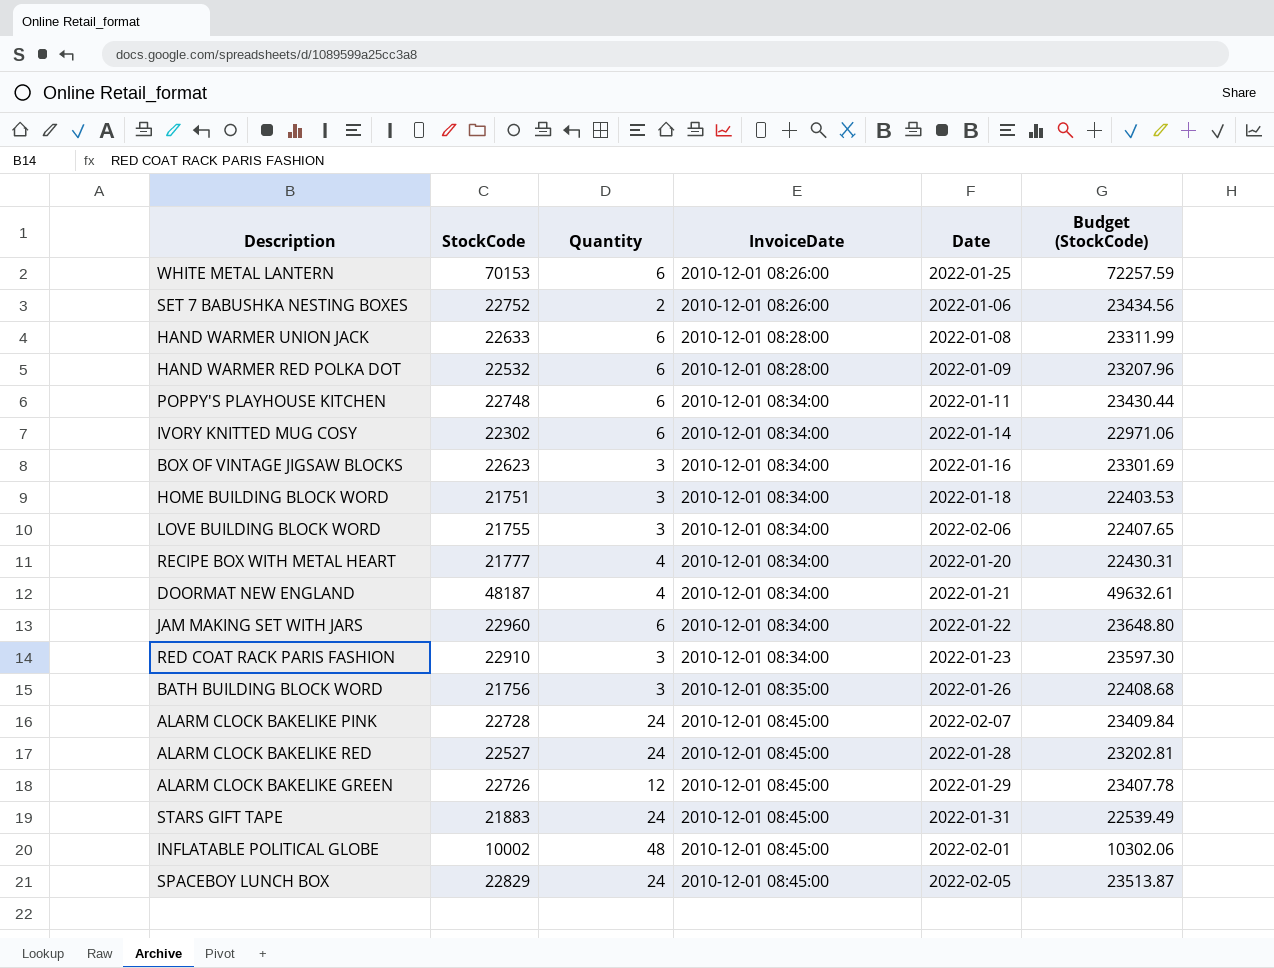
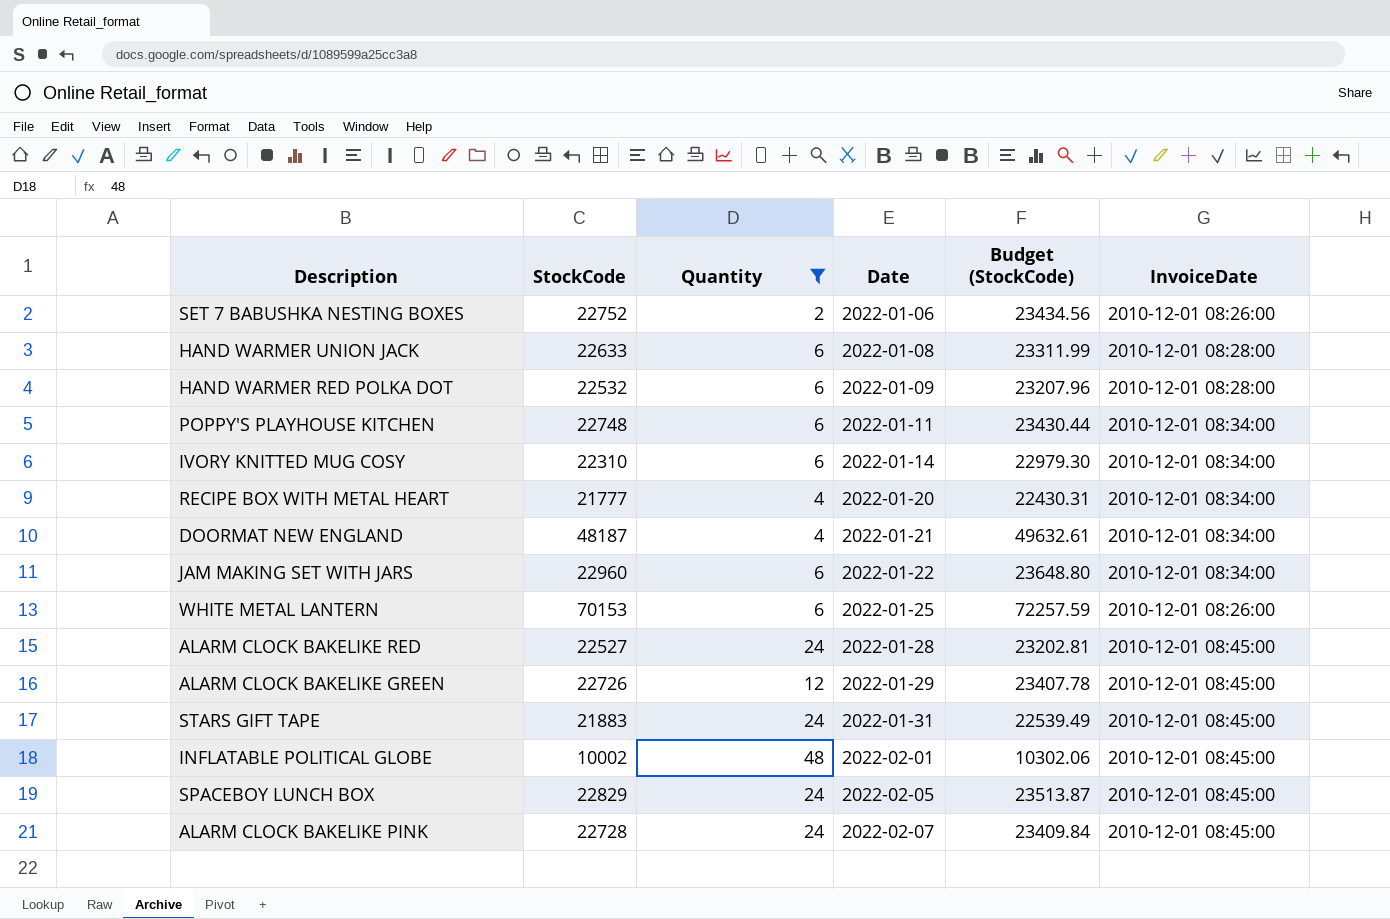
filter: none -> Quantity != 3
row order: InvoiceDate ascending -> Date ascending
column InvoiceDate | position: 4 -> 6
IVORY KNITTED MUG COSY | StockCode: 22302 -> 22310
IVORY KNITTED MUG COSY | Budget (StockCode): 22971.06 -> 22979.30

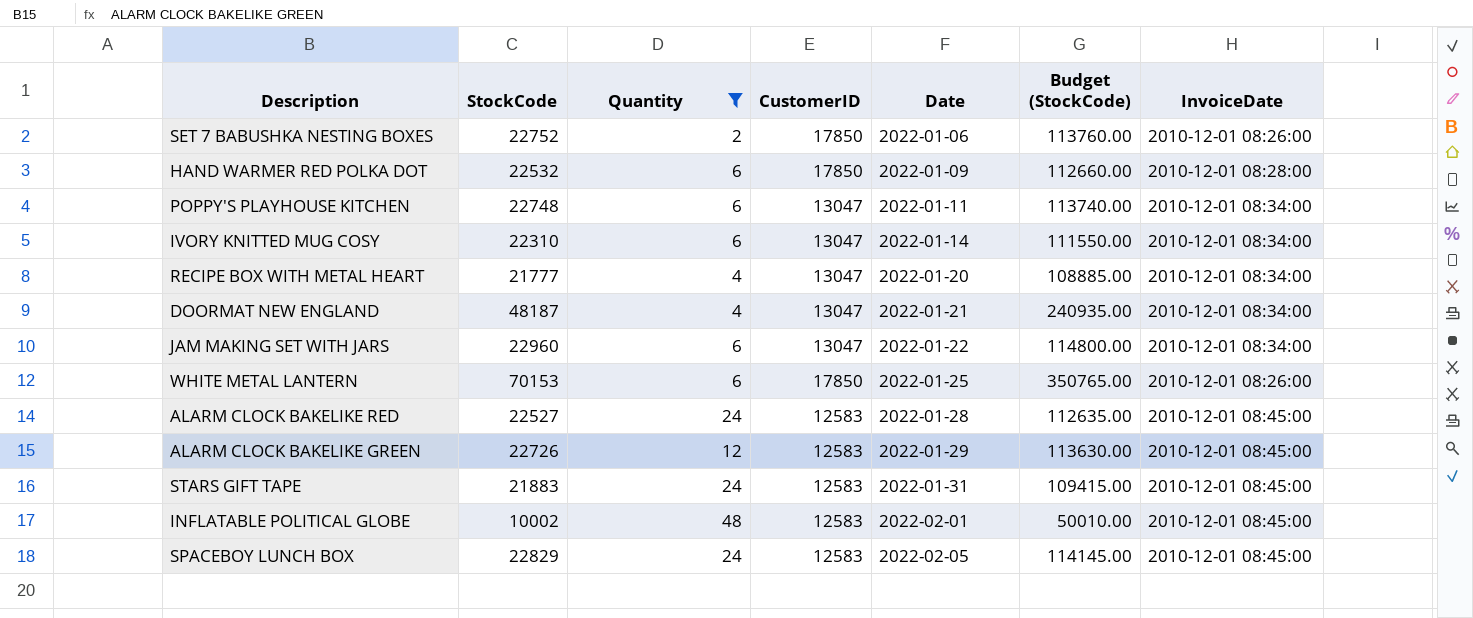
column CustomerID | position: none -> 4
column Budget (StockCode) | formula: [StockCode] * 1.03 -> [StockCode] * 5
row HAND WARMER UNION JACK: 22633 | 6 | 2022-01-08 | 23311.99 | 2010-12-01 08:28:00 -> none
row ALARM CLOCK BAKELIKE PINK: 22728 | 24 | 2022-02-07 | 23409.84 | 2010-12-01 08:45:00 -> none

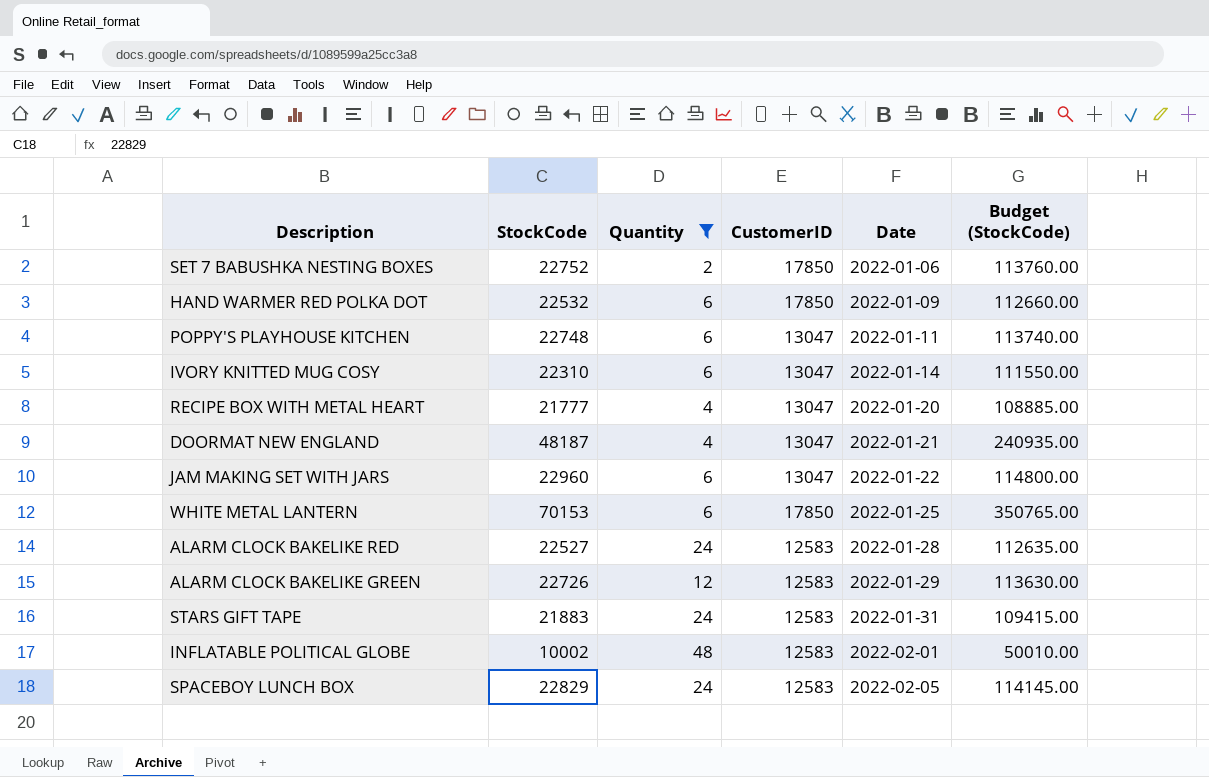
column InvoiceDate | position: 7 -> none

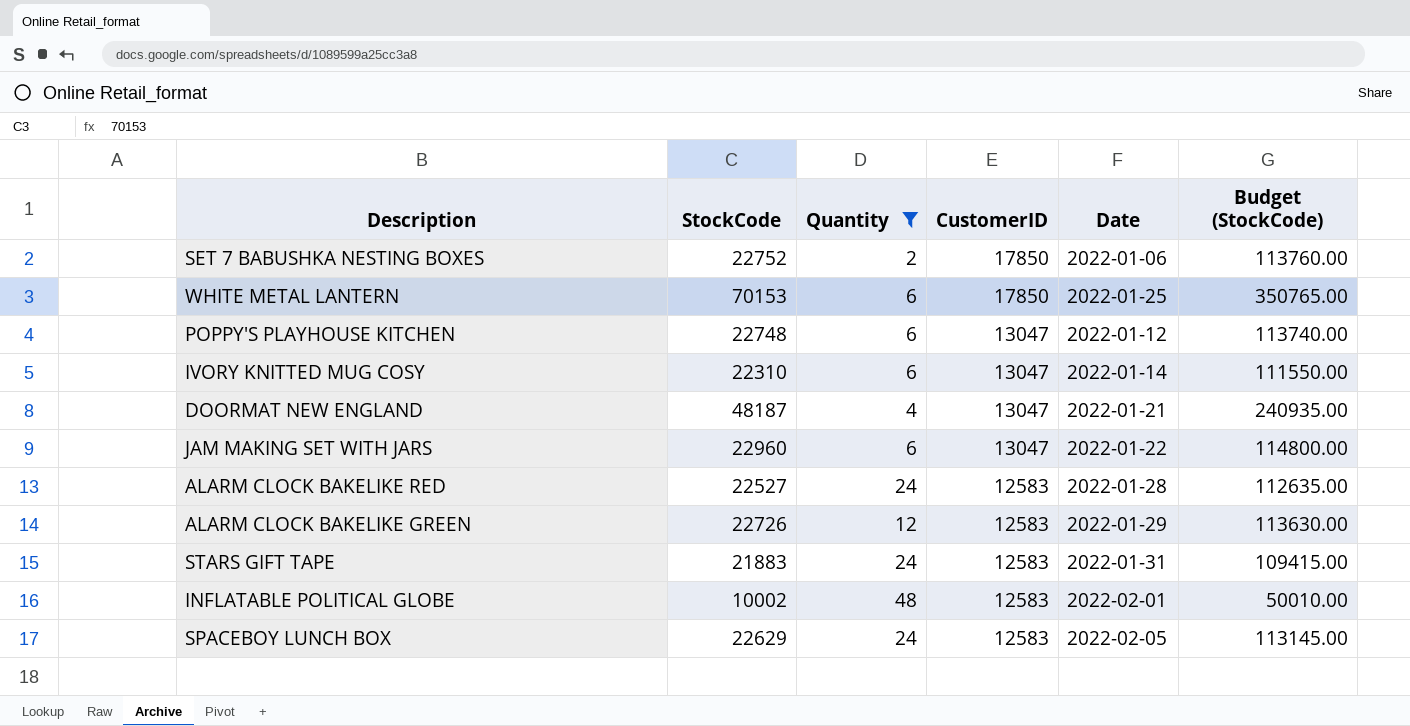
row order: Date ascending -> CustomerID descending
row HAND WARMER RED POLKA DOT: 22532 | 6 | 17850 | 2022-01-09 | 112660.00 -> none
row RECIPE BOX WITH METAL HEART: 21777 | 4 | 13047 | 2022-01-20 | 108885.00 -> none
POPPY'S PLAYHOUSE KITCHEN | Date: 2022-01-11 -> 2022-01-12
SPACEBOY LUNCH BOX | StockCode: 22829 -> 22629
SPACEBOY LUNCH BOX | Budget (StockCode): 114145.00 -> 113145.00

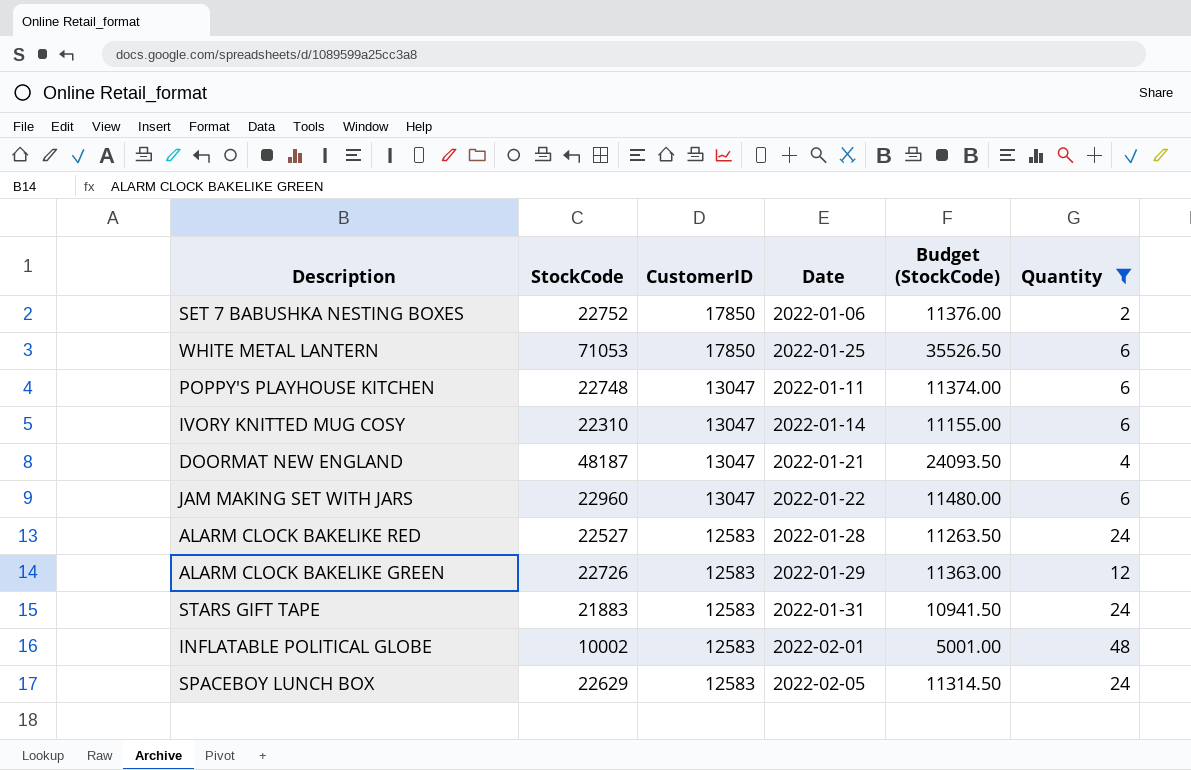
column Budget (StockCode) | formula: [StockCode] * 5 -> [StockCode] * 0.5
column Quantity | position: 3 -> 6
WHITE METAL LANTERN | StockCode: 70153 -> 71053
POPPY'S PLAYHOUSE KITCHEN | Date: 2022-01-12 -> 2022-01-11

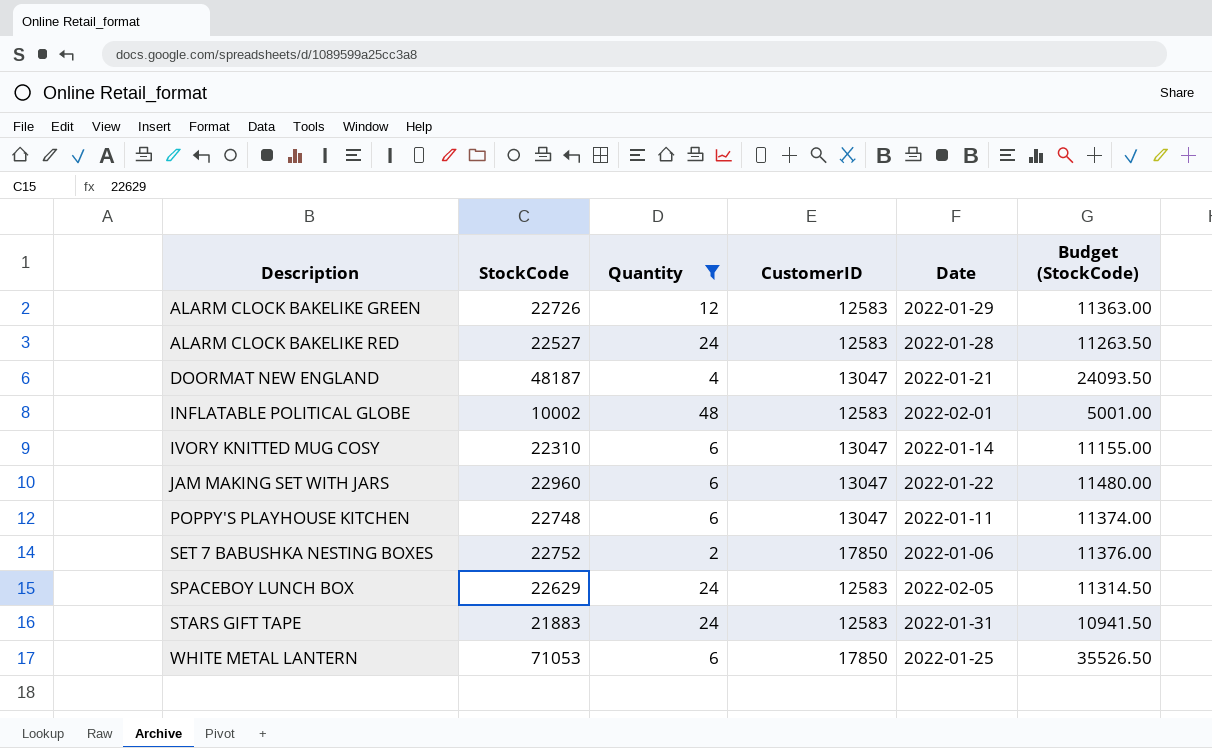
row order: CustomerID descending -> Description ascending
column Quantity | position: 6 -> 3

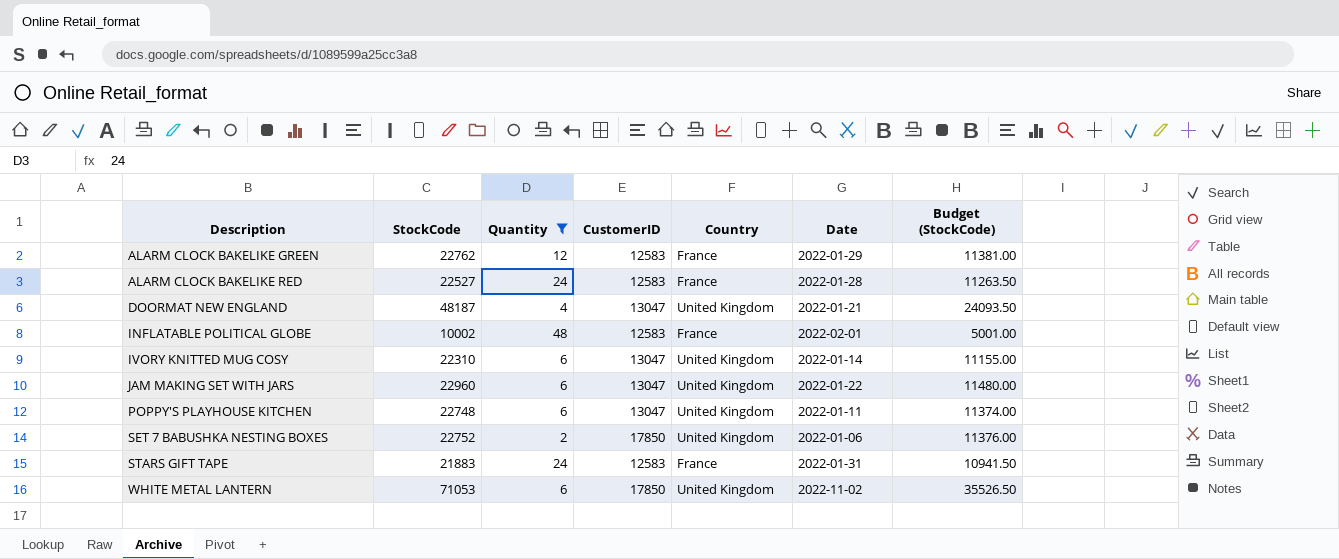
column Country | position: none -> 5
row SPACEBOY LUNCH BOX: 22629 | 24 | 12583 | 2022-02-05 | 11314.50 -> none
ALARM CLOCK BAKELIKE GREEN | StockCode: 22726 -> 22762
ALARM CLOCK BAKELIKE GREEN | Budget (StockCode): 11363.00 -> 11381.00
WHITE METAL LANTERN | Date: 2022-01-25 -> 2022-11-02

